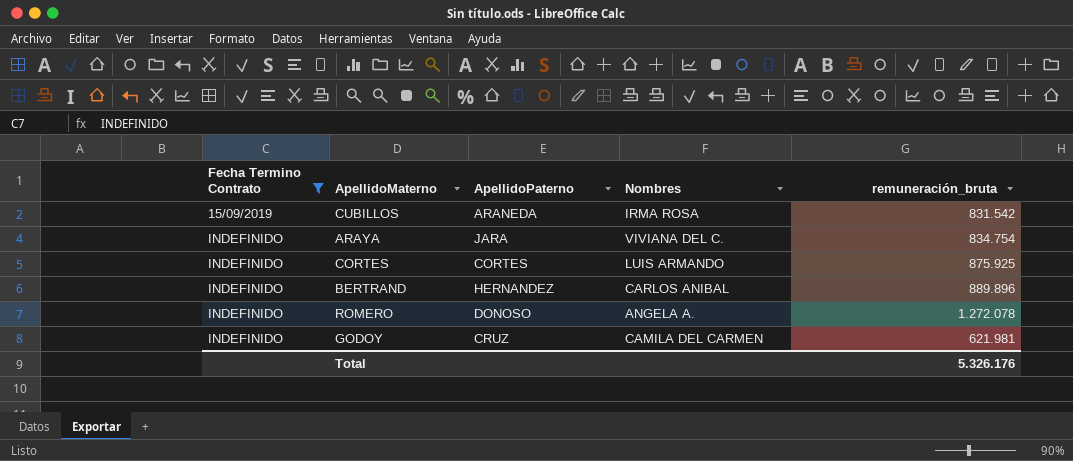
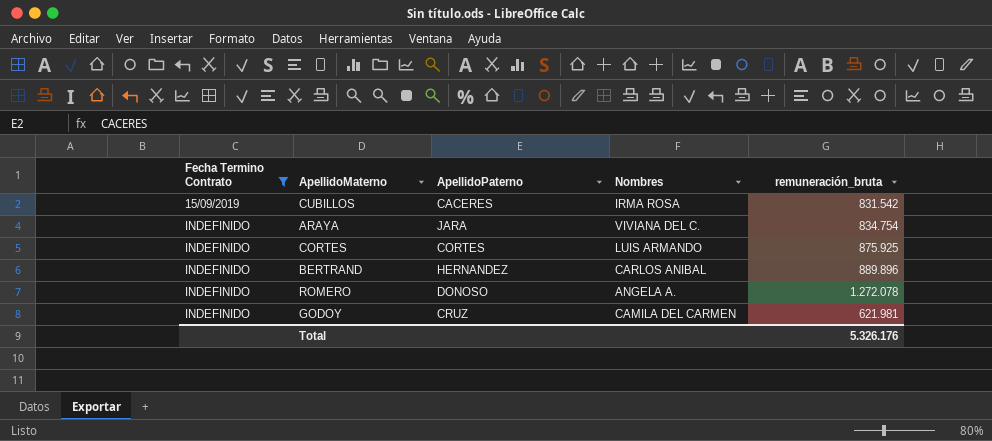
CUBILLOS | ApellidoPaterno: ARANEDA -> CACERES

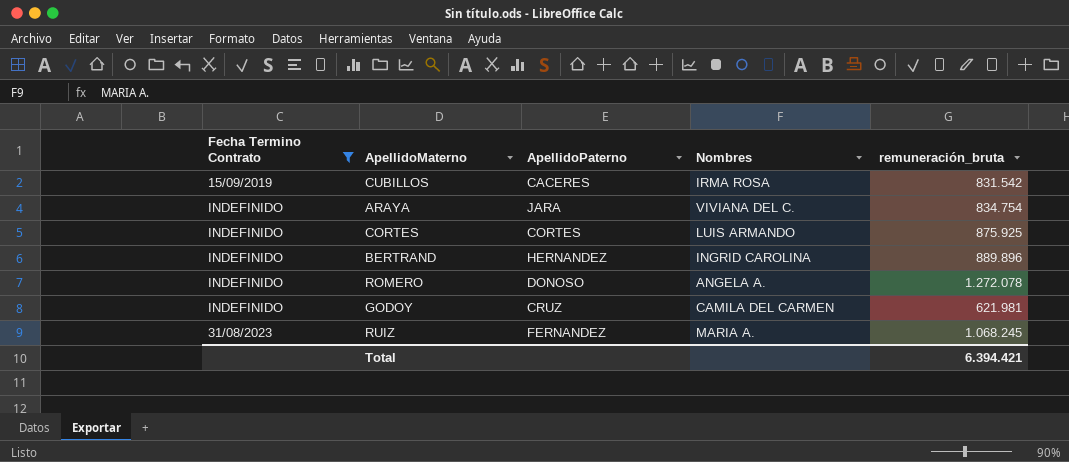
BERTRAND | Nombres: CARLOS ANIBAL -> INGRID CAROLINA
row RUIZ: none -> 31/08/2023 | FERNANDEZ | MARIA A. | 1.068.245
Total | remuneración_bruta: 5.326.176 -> 6.394.421

